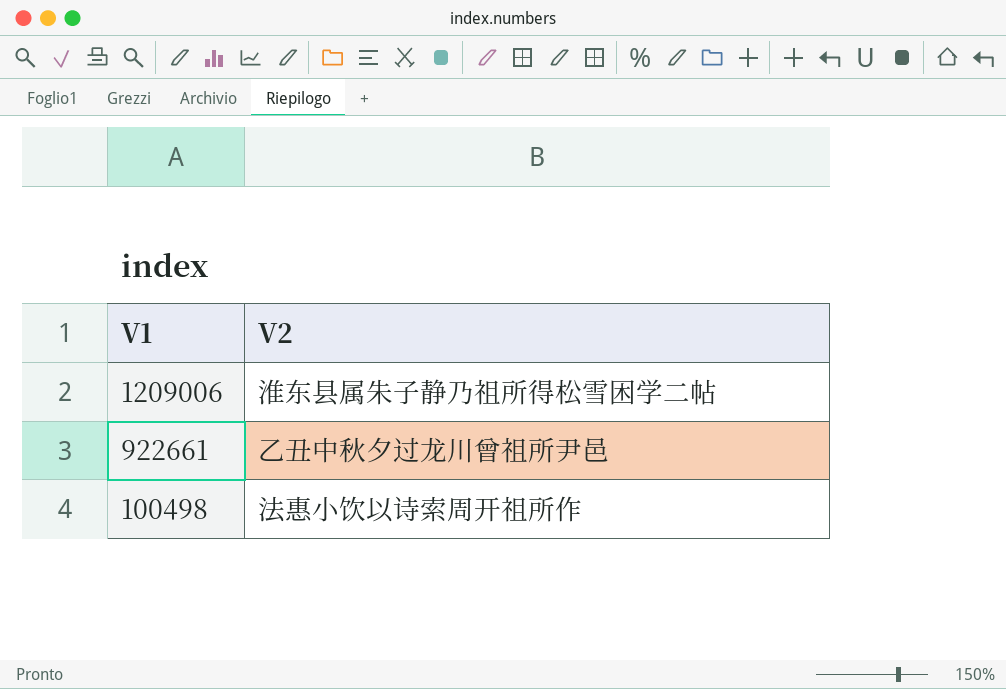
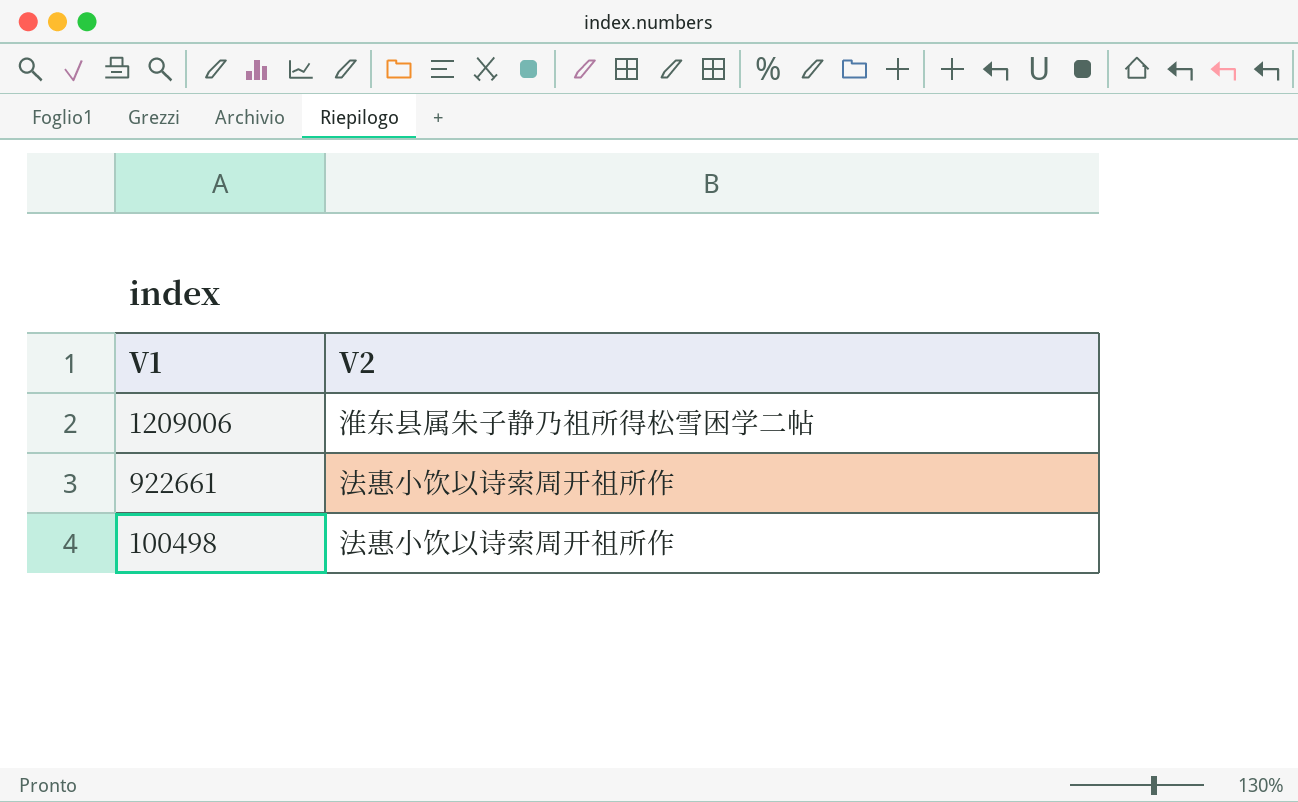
922661 | V2: 乙丑中秋夕过龙川曾祖所尹邑 -> 法惠小饮以诗索周开祖所作

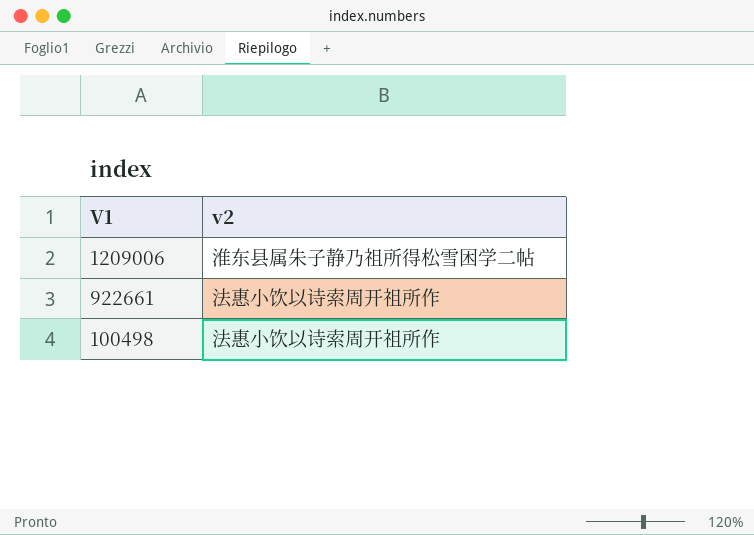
column name: V2 -> v2

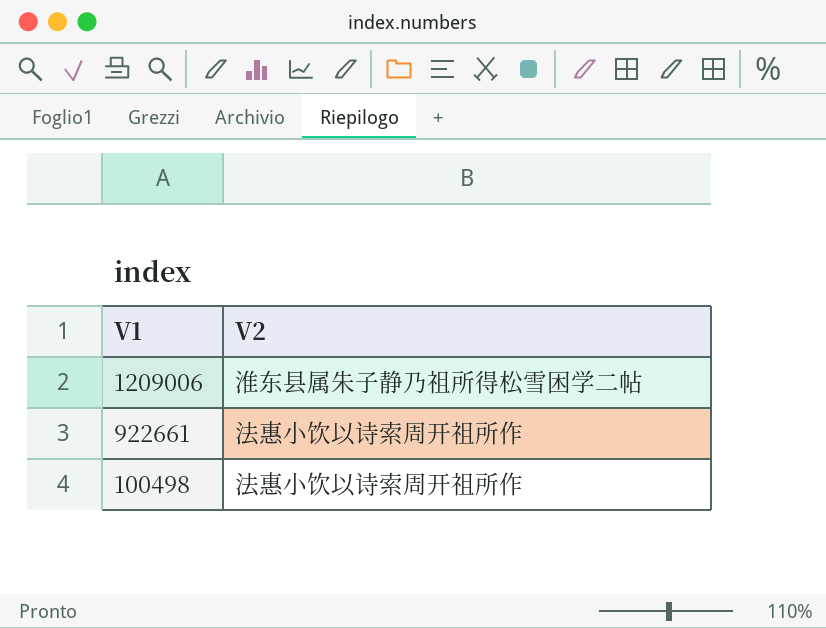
column name: v2 -> V2

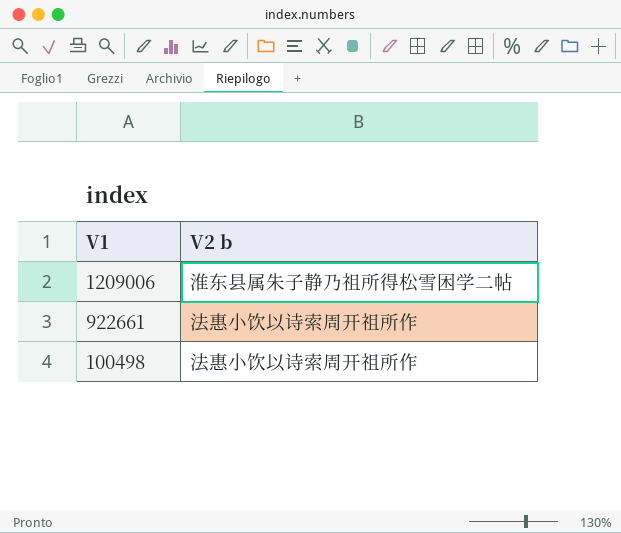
column name: V2 -> V2 b

